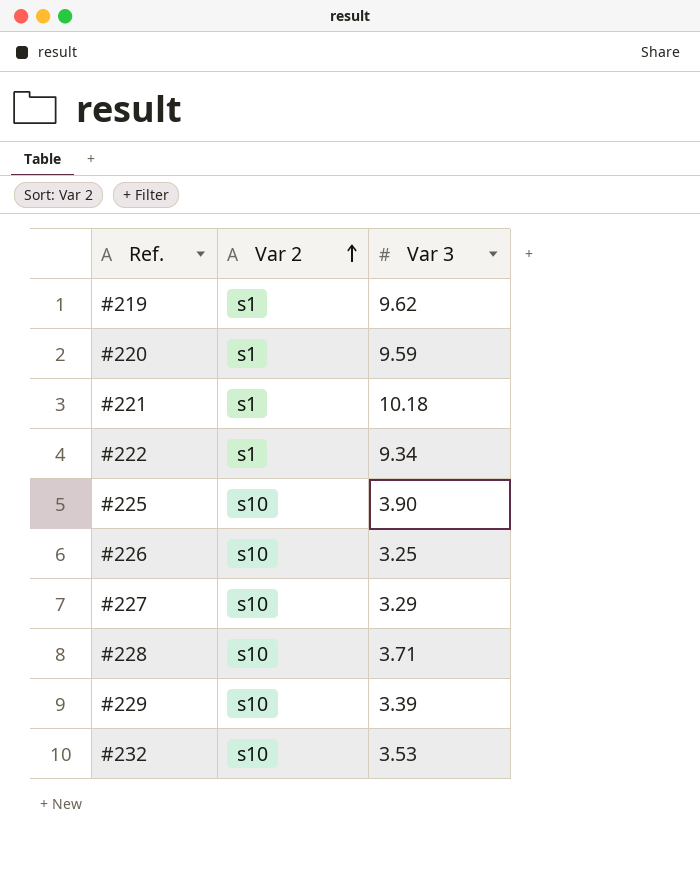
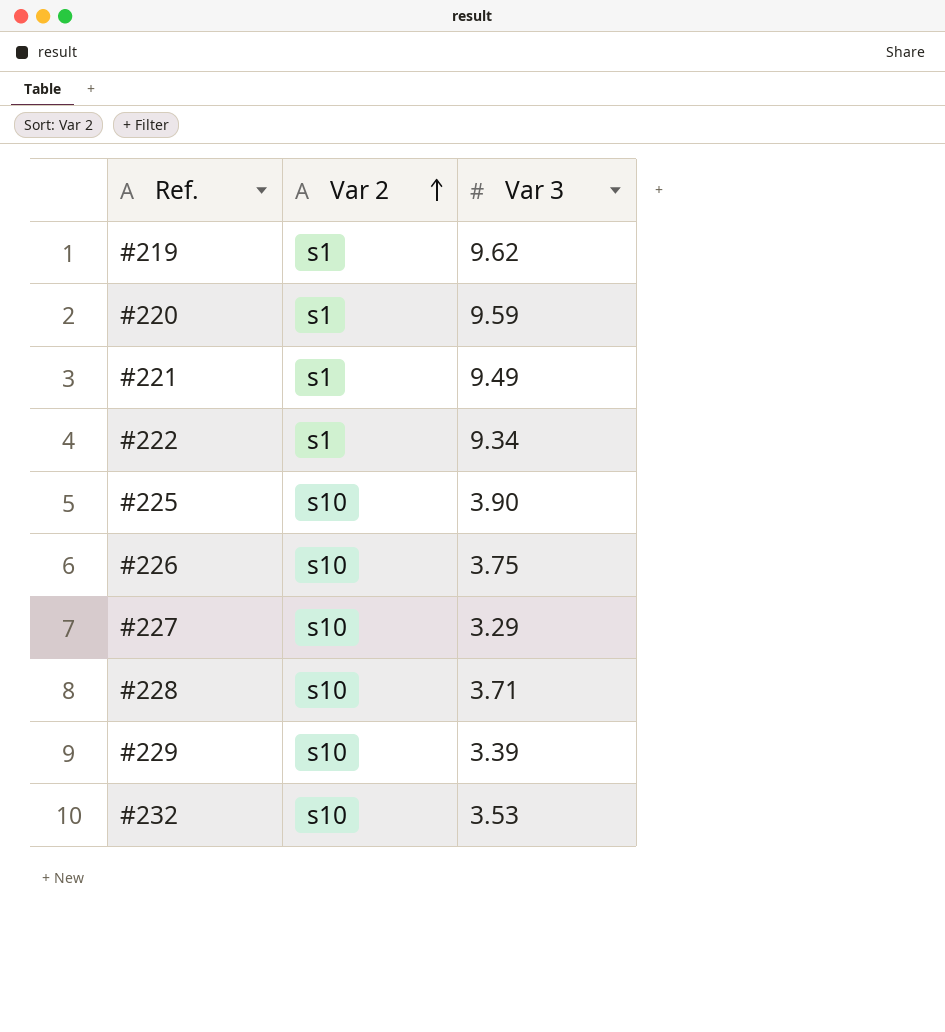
#221 | Var 3: 10.18 -> 9.49
#226 | Var 3: 3.25 -> 3.75

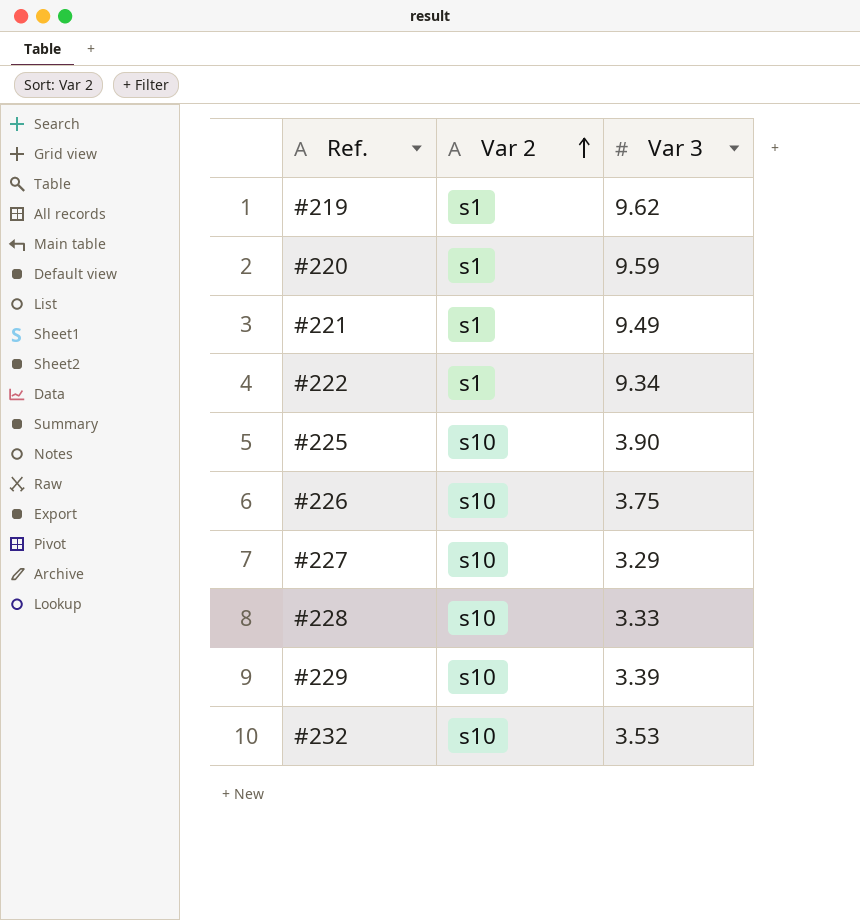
#228 | Var 3: 3.71 -> 3.33

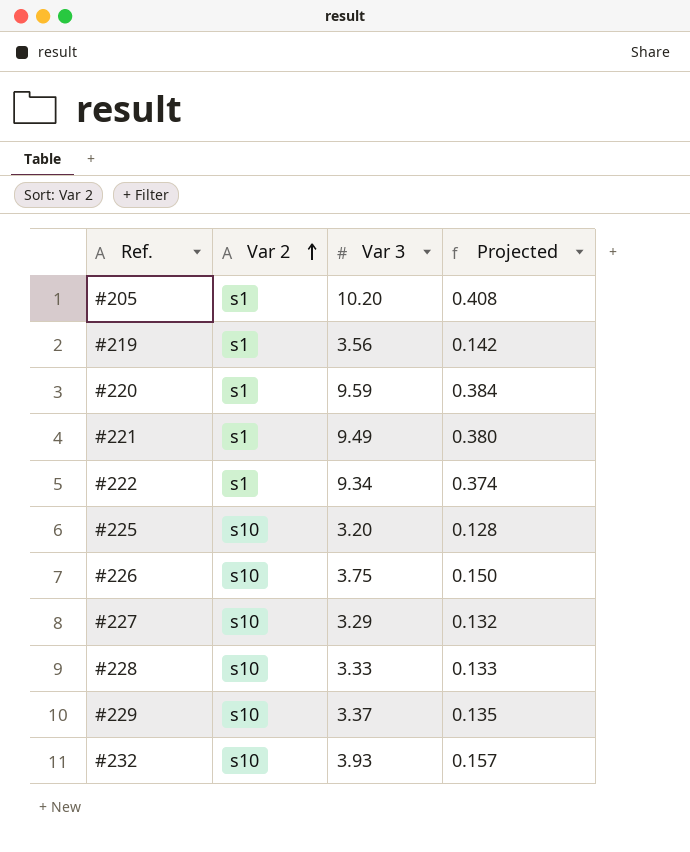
column Projected | formula: none -> [Var 3] * 0.04
row #205: none -> s1 | 10.20 | 0.408
#219 | Var 3: 9.62 -> 3.56
#225 | Var 3: 3.90 -> 3.20
#229 | Var 3: 3.39 -> 3.37
#232 | Var 3: 3.53 -> 3.93

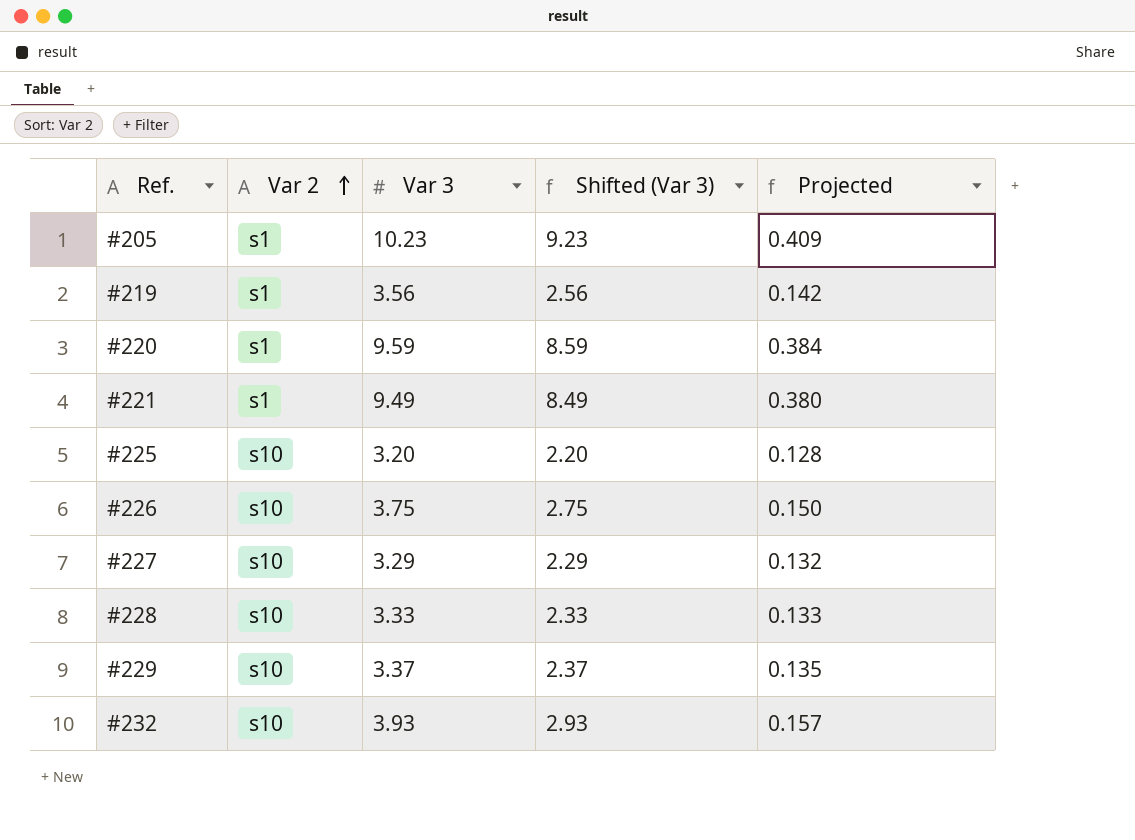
column Shifted (Var 3) | formula: none -> [Var 3] - 1
row #222: s1 | 9.34 | 0.374 -> none
#205 | Var 3: 10.20 -> 10.23
#205 | Projected: 0.408 -> 0.409

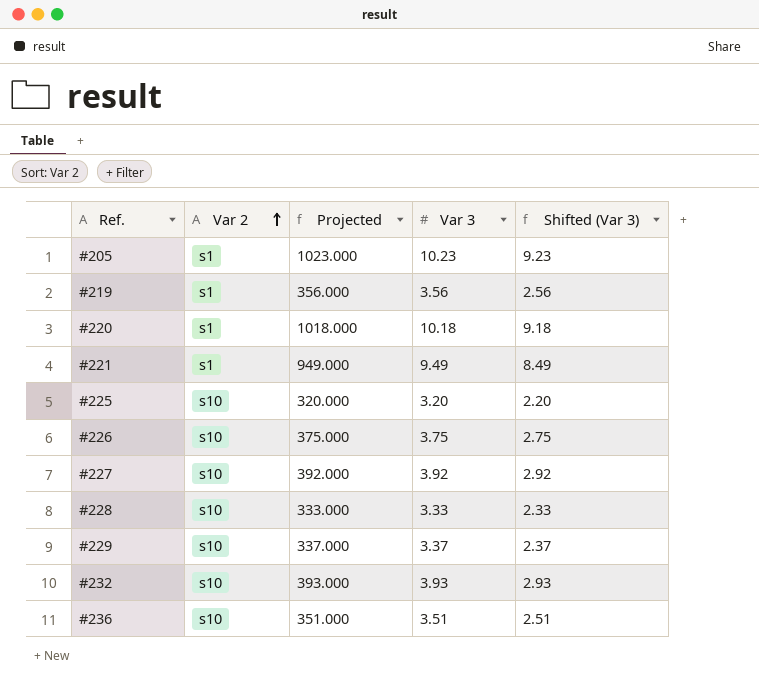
column Projected | formula: [Var 3] * 0.04 -> [Var 3] * 100
column Projected | position: 5 -> 3
#220 | Var 3: 9.59 -> 10.18
#220 | Shifted (Var 3): 8.59 -> 9.18
#227 | Var 3: 3.29 -> 3.92
#227 | Shifted (Var 3): 2.29 -> 2.92
row #236: none -> s10 | 351.000 | 3.51 | 2.51

